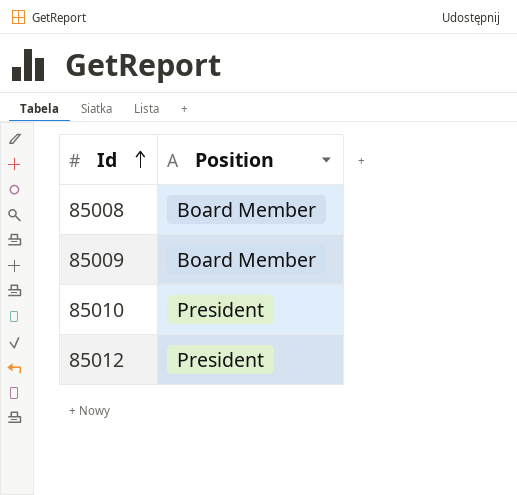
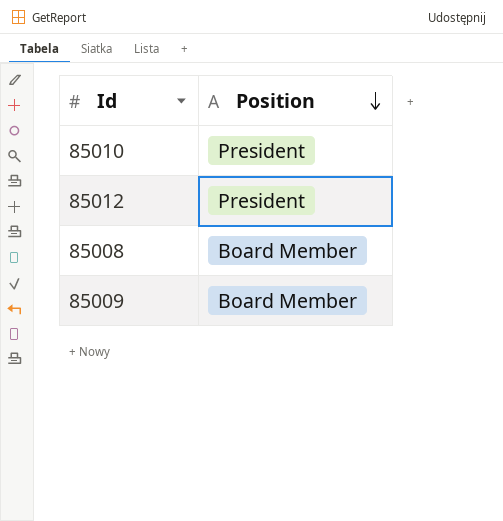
row order: Id ascending -> Position descending

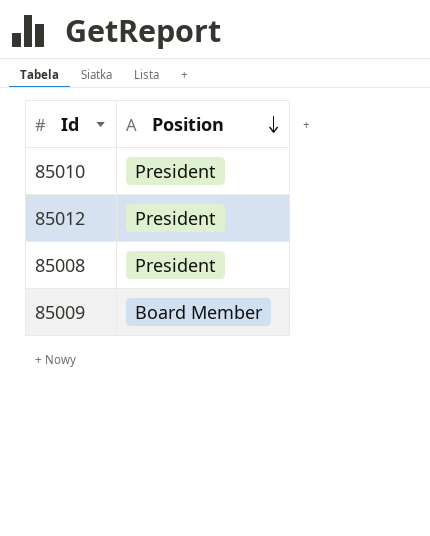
85008 | Position: Board Member -> President

